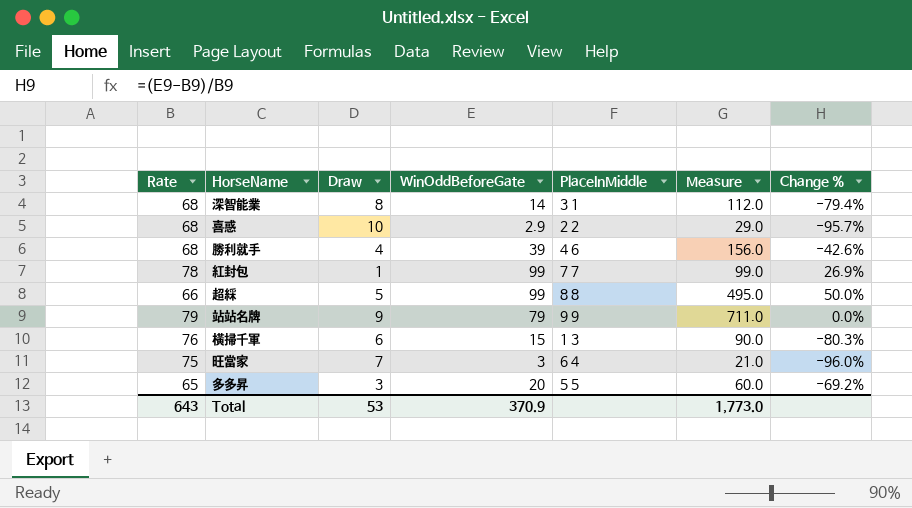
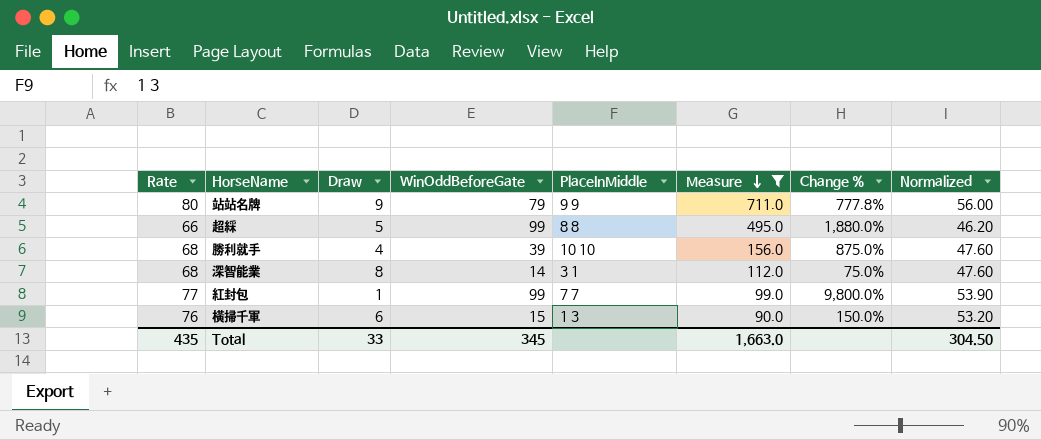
filter: none -> Measure >= 90.0
row order: none -> Measure descending
column Change % | formula: ([WinOddBeforeGate] - [Rate]) / [Rate] -> ([WinOddBeforeGate] - [Draw]) / [Draw]
column Normalized | formula: none -> [Rate] * 0.7
站站名牌 | Rate: 79 -> 80
勝利就手 | PlaceInMiddle: 4 6 -> 10 10
紅封包 | Rate: 78 -> 77
Total | Rate: 643 -> 435
Total | Draw: 53 -> 33
Total | WinOddBeforeGate: 370.9 -> 345
Total | Measure: 1,773.0 -> 1,663.0

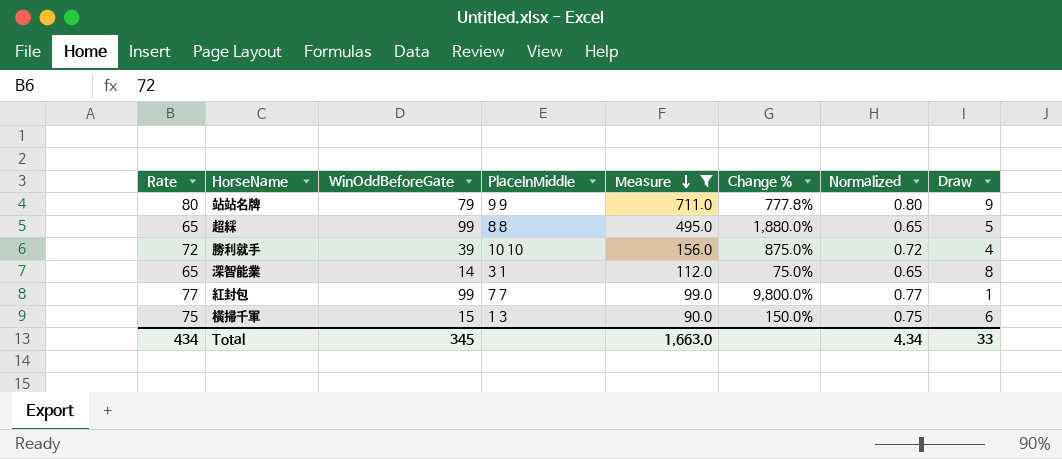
column Normalized | formula: [Rate] * 0.7 -> [Rate] * 0.01
column Draw | position: 3 -> 8
超綵 | Rate: 66 -> 65
勝利就手 | Rate: 68 -> 72
深智能業 | Rate: 68 -> 65
橫掃千軍 | Rate: 76 -> 75
Total | Rate: 435 -> 434
Total | Normalized: 304.50 -> 4.34

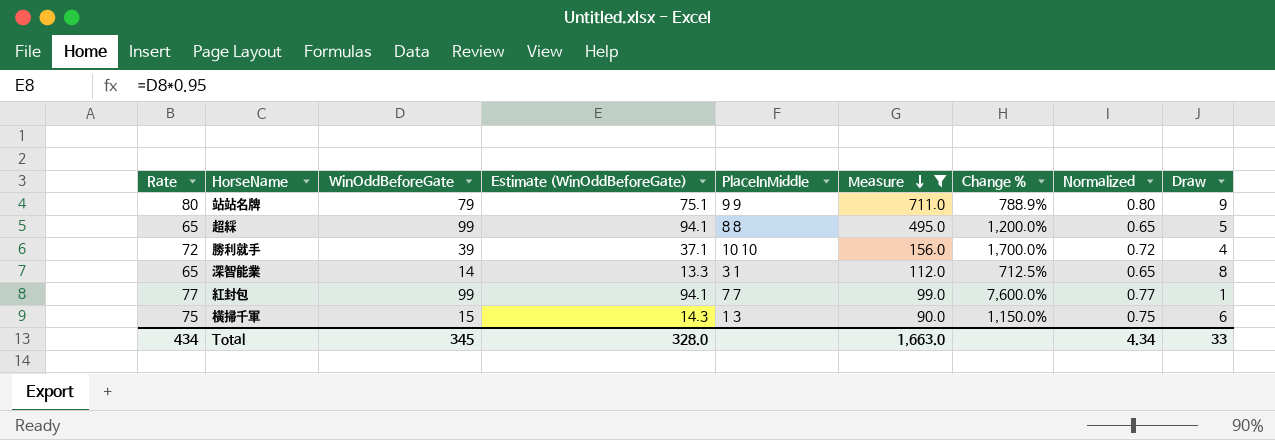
column Estimate (WinOddBeforeGate) | formula: none -> [WinOddBeforeGate] * 0.95
column Change % | formula: ([WinOddBeforeGate] - [Draw]) / [Draw] -> ([Rate] - [Draw]) / [Draw]

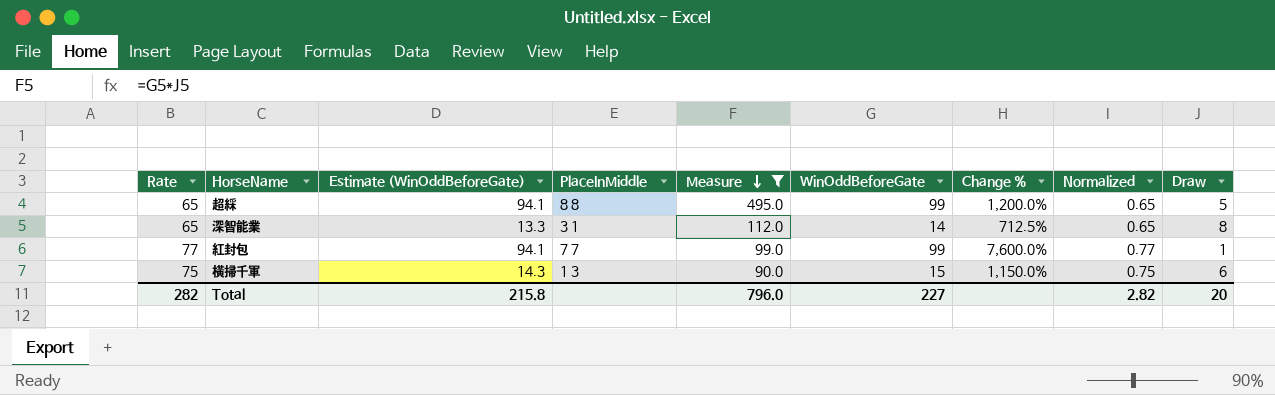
column WinOddBeforeGate | position: 3 -> 6
row 站站名牌: 80 | 79 | 75.1 | 9 9 | 711.0 | 788.9% | 0.80 | 9 -> none
row 勝利就手: 72 | 39 | 37.1 | 10 10 | 156.0 | 1,700.0% | 0.72 | 4 -> none
Total | Rate: 434 -> 282
Total | Estimate (WinOddBeforeGate): 328.0 -> 215.8
Total | Measure: 1,663.0 -> 796.0
Total | WinOddBeforeGate: 345 -> 227
Total | Normalized: 4.34 -> 2.82
Total | Draw: 33 -> 20

